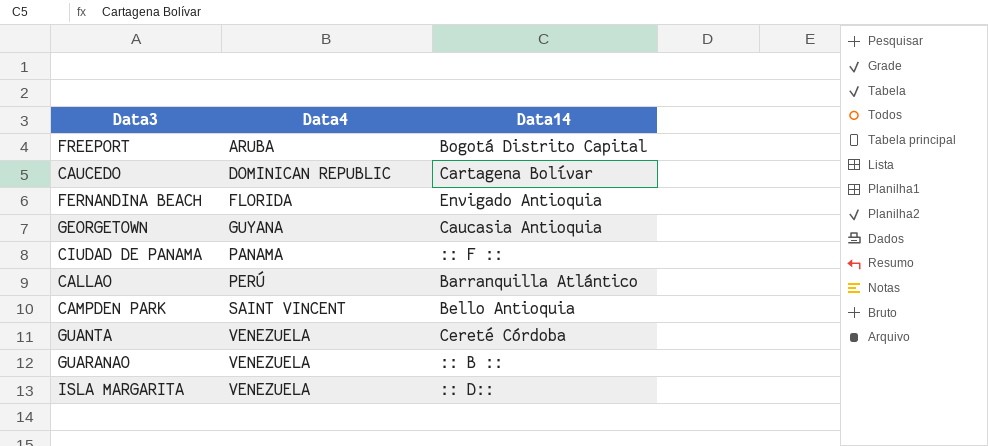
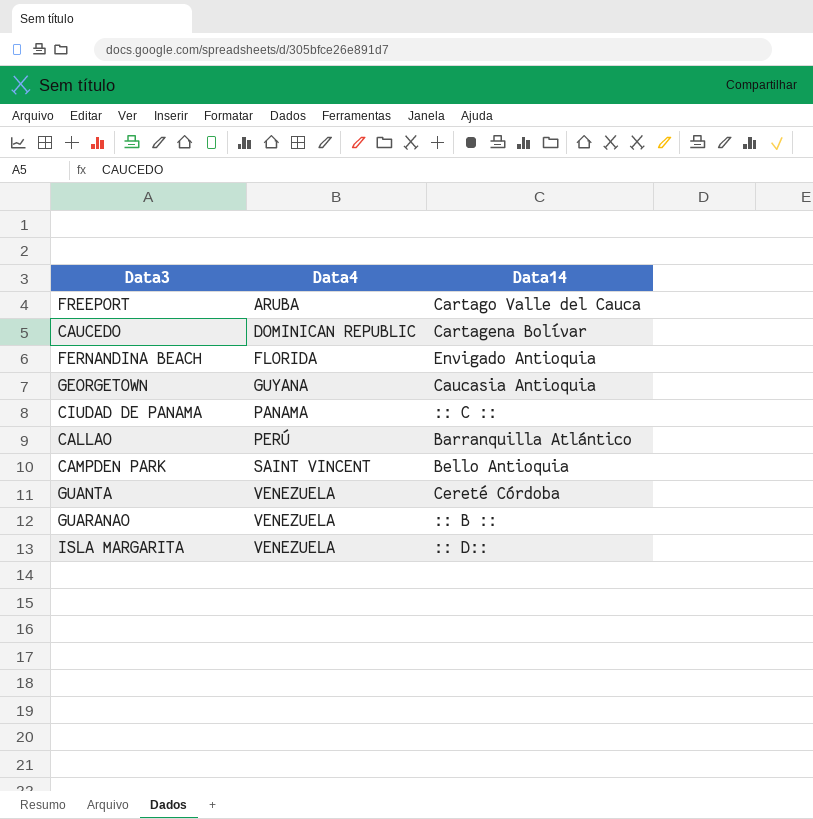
FREEPORT | Data14: Bogotá Distrito Capital -> Cartago Valle del Cauca
CIUDAD DE PANAMA | Data14: :: F :: -> :: C ::

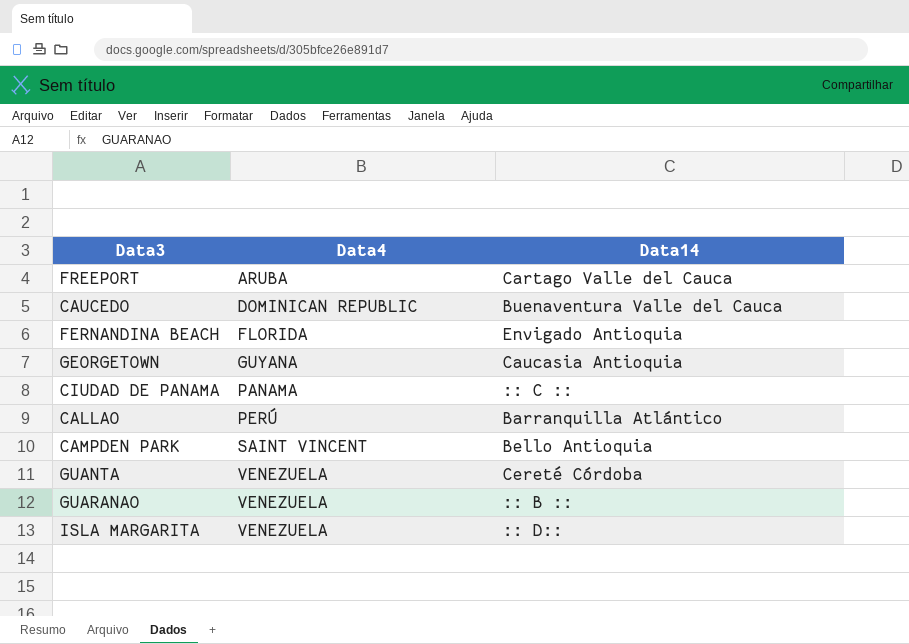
CAUCEDO | Data14: Cartagena Bolívar -> Buenaventura Valle del Cauca

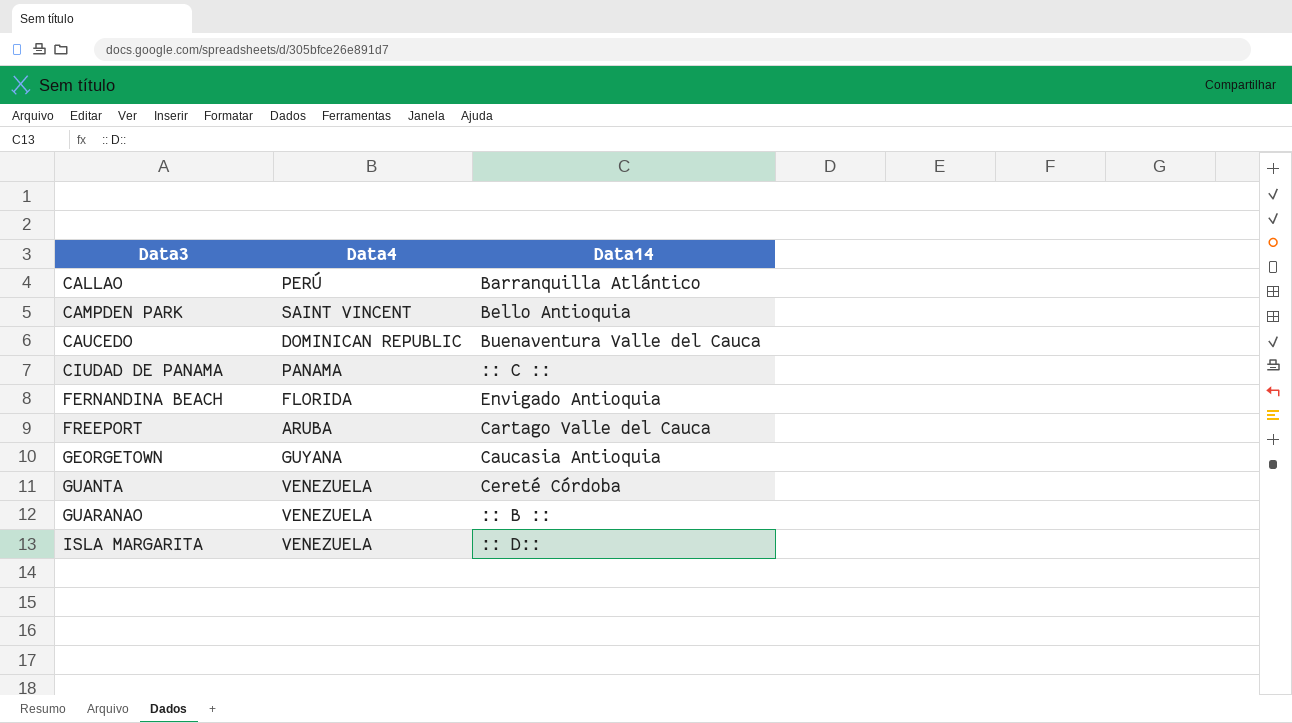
row order: Data4 ascending -> Data3 ascending

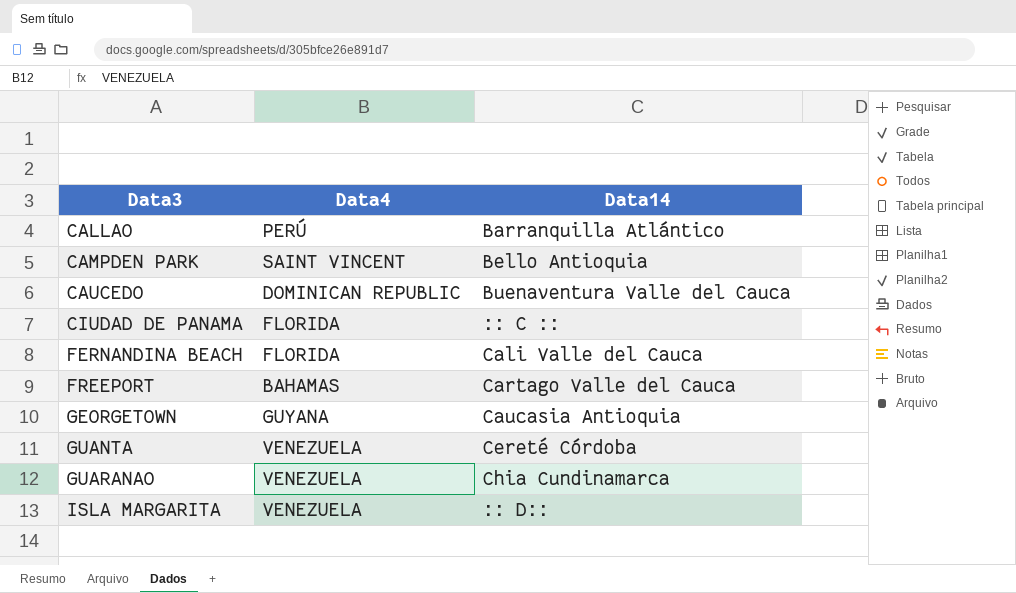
CIUDAD DE PANAMA | Data4: PANAMA -> FLORIDA
FERNANDINA BEACH | Data14: Envigado Antioquia -> Cali Valle del Cauca
FREEPORT | Data4: ARUBA -> BAHAMAS
GUARANAO | Data14: :: B :: -> Chia Cundinamarca

